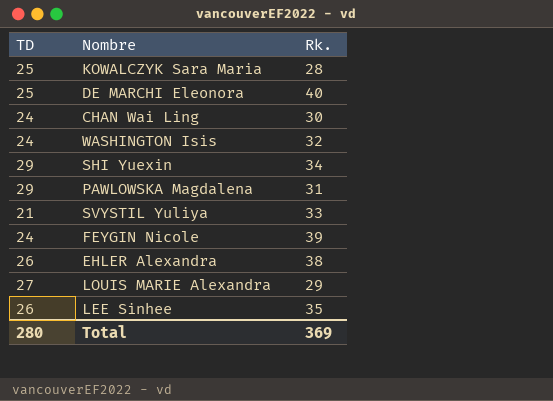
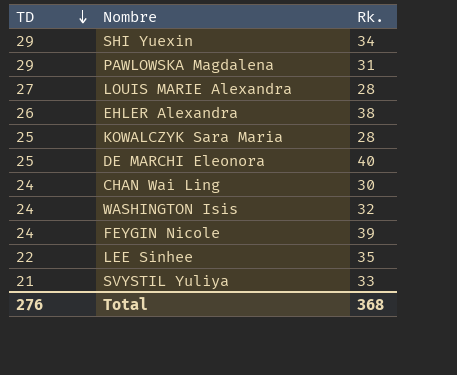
row order: none -> TD descending
LOUIS MARIE Alexandra | Rk.: 29 -> 28
LEE Sinhee | TD: 26 -> 22
Total | TD: 280 -> 276
Total | Rk.: 369 -> 368

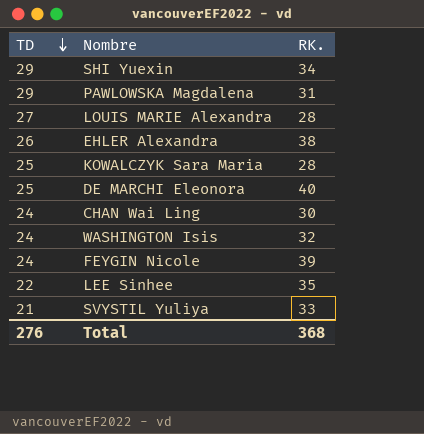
column name: Rk. -> RK.

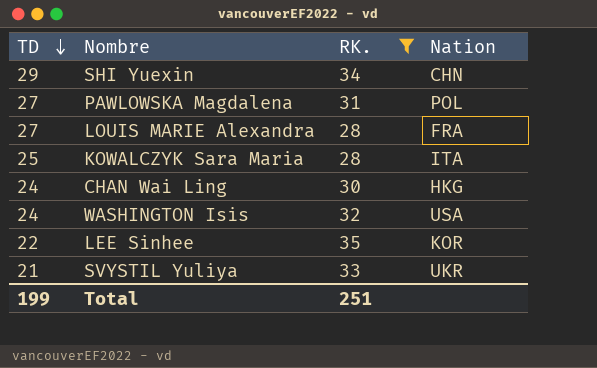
filter: none -> RK. <= 35
column Nation | position: none -> 4
PAWLOWSKA Magdalena | TD: 29 -> 27
Total | TD: 276 -> 199
Total | RK.: 368 -> 251

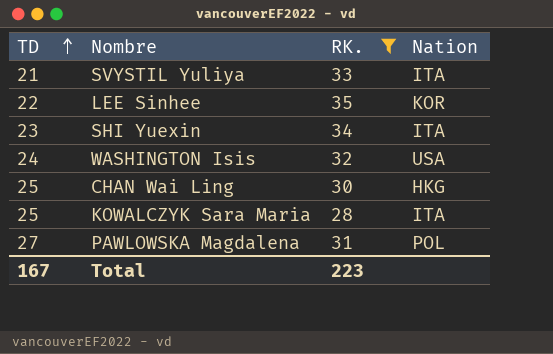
row order: TD descending -> TD ascending
row LOUIS MARIE Alexandra: 27 | 28 | FRA -> none
SVYSTIL Yuliya | Nation: UKR -> ITA
SHI Yuexin | TD: 29 -> 23
SHI Yuexin | Nation: CHN -> ITA
CHAN Wai Ling | TD: 24 -> 25
Total | TD: 199 -> 167
Total | RK.: 251 -> 223

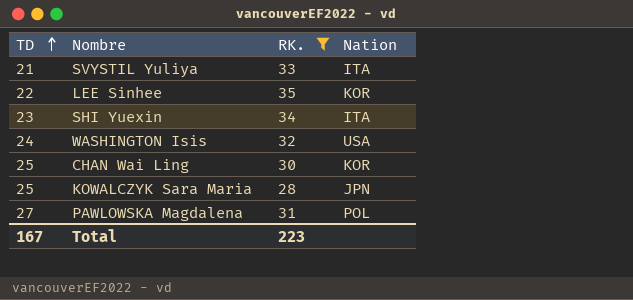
CHAN Wai Ling | Nation: HKG -> KOR
KOWALCZYK Sara Maria | Nation: ITA -> JPN

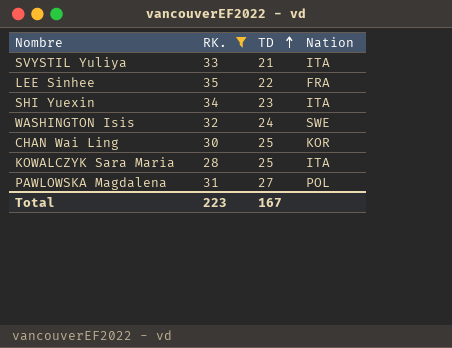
column TD | position: 1 -> 3
LEE Sinhee | Nation: KOR -> FRA
WASHINGTON Isis | Nation: USA -> SWE
KOWALCZYK Sara Maria | Nation: JPN -> ITA

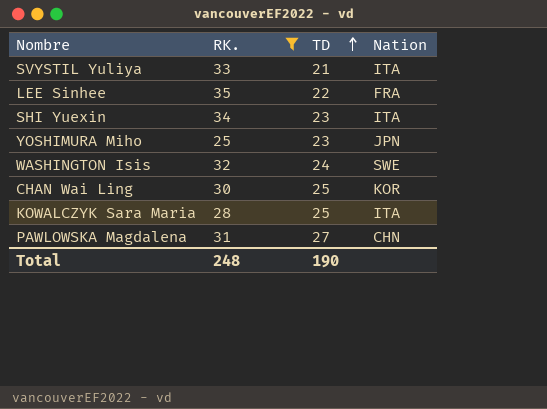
row YOSHIMURA Miho: none -> 25 | 23 | JPN
PAWLOWSKA Magdalena | Nation: POL -> CHN
Total | RK.: 223 -> 248
Total | TD: 167 -> 190

